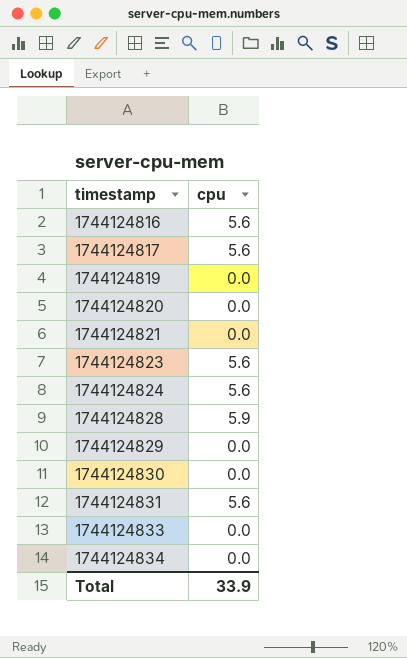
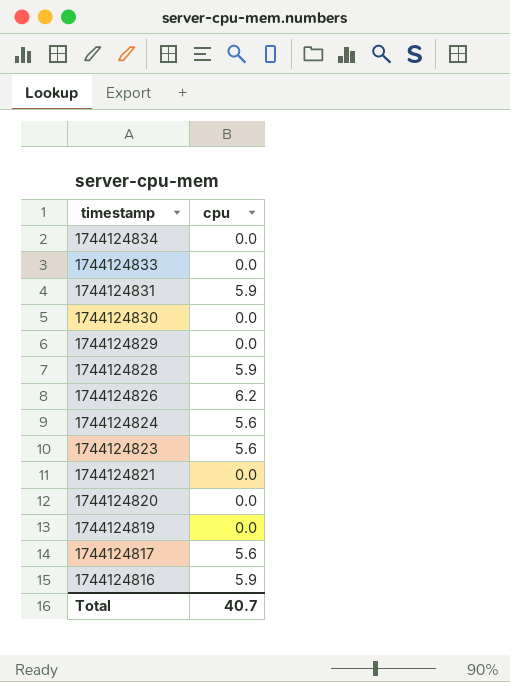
row order: timestamp ascending -> timestamp descending
1744124831 | cpu: 5.6 -> 5.9
row 1744124826: none -> 6.2
1744124816 | cpu: 5.6 -> 5.9
Total | cpu: 33.9 -> 40.7

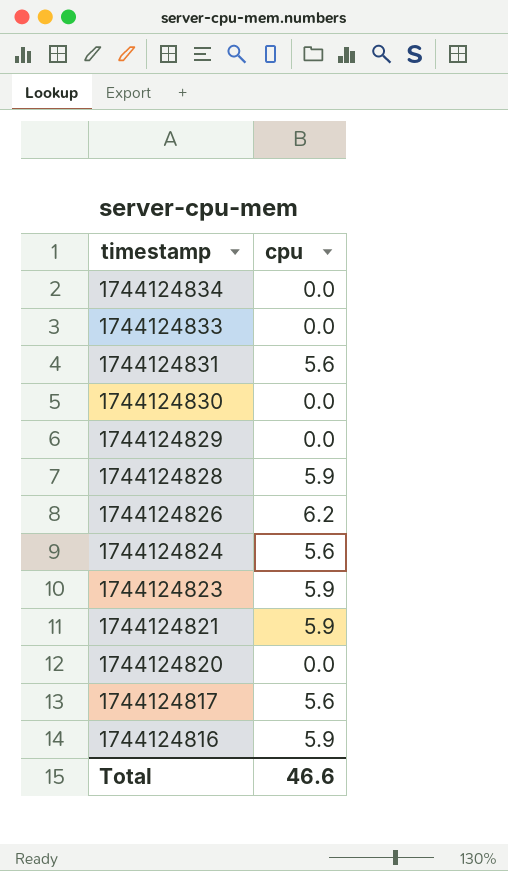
row 1744124819: 0.0 -> none
1744124831 | cpu: 5.9 -> 5.6
1744124823 | cpu: 5.6 -> 5.9
1744124821 | cpu: 0.0 -> 5.9
Total | cpu: 40.7 -> 46.6

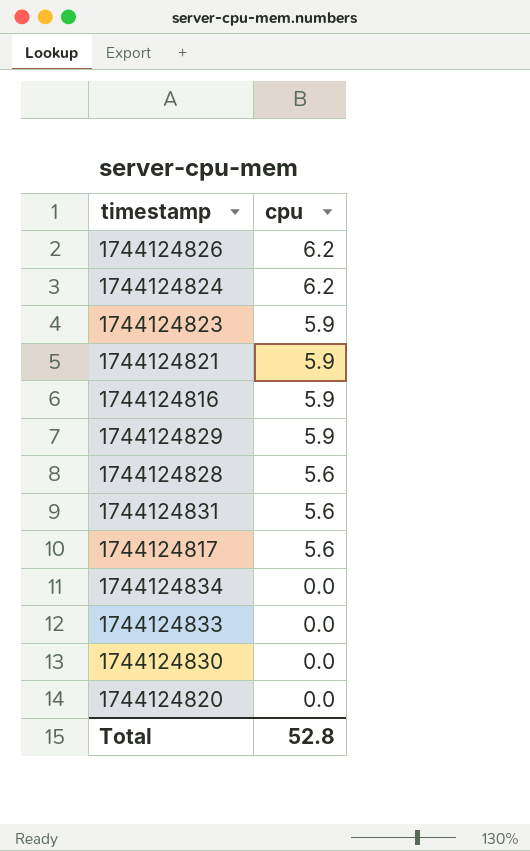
row order: timestamp descending -> cpu descending
1744124824 | cpu: 5.6 -> 6.2
1744124829 | cpu: 0.0 -> 5.9
1744124828 | cpu: 5.9 -> 5.6
Total | cpu: 46.6 -> 52.8

